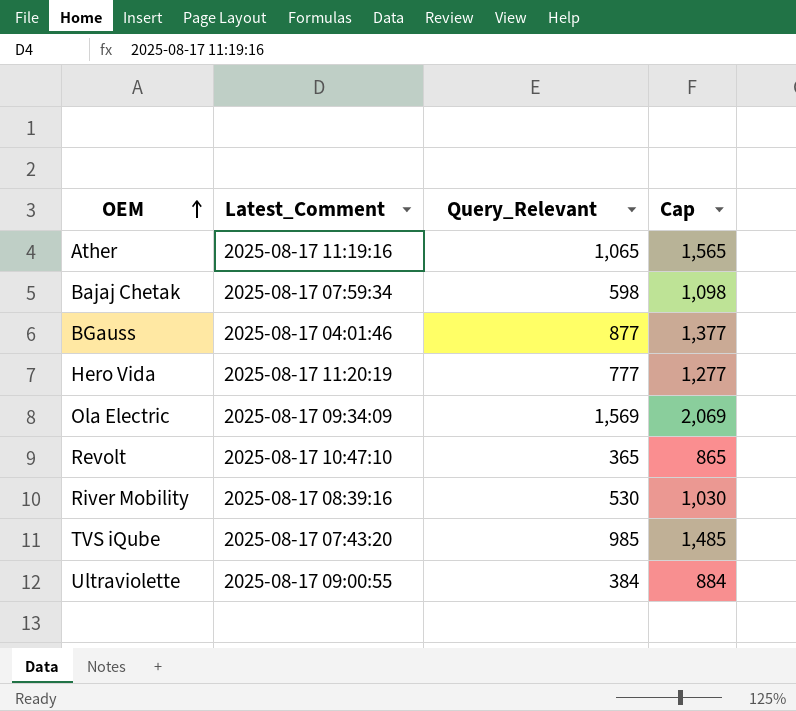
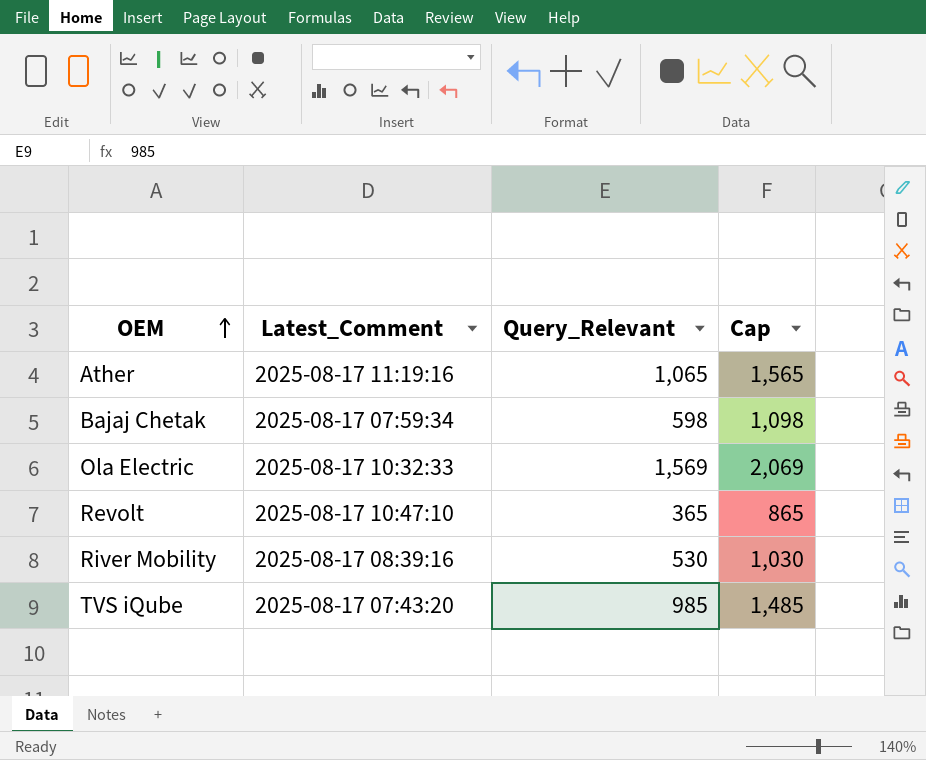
row BGauss: 2025-08-17 04:01:46 | 877 | 1,377 -> none
row Hero Vida: 2025-08-17 11:20:19 | 777 | 1,277 -> none
row Ultraviolette: 2025-08-17 09:00:55 | 384 | 884 -> none
Ola Electric | Latest_Comment: 2025-08-17 09:34:09 -> 2025-08-17 10:32:33

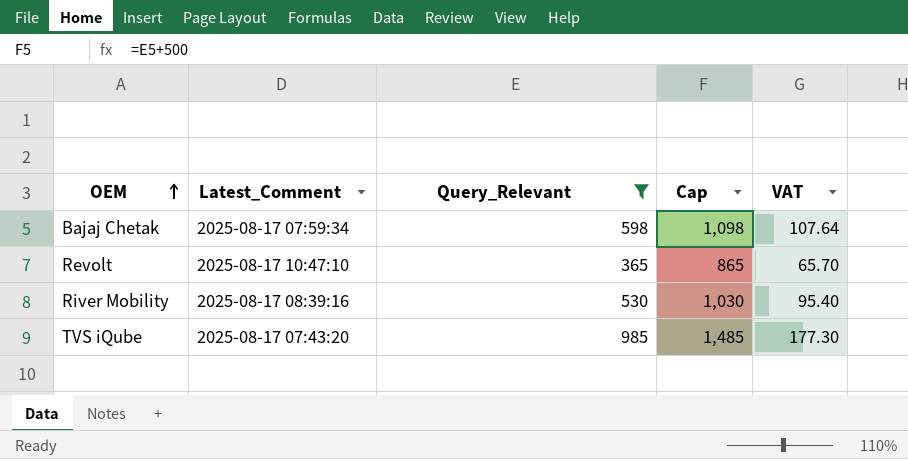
filter: none -> Query_Relevant <= 985
column VAT | formula: none -> [Query_Relevant] * 0.18

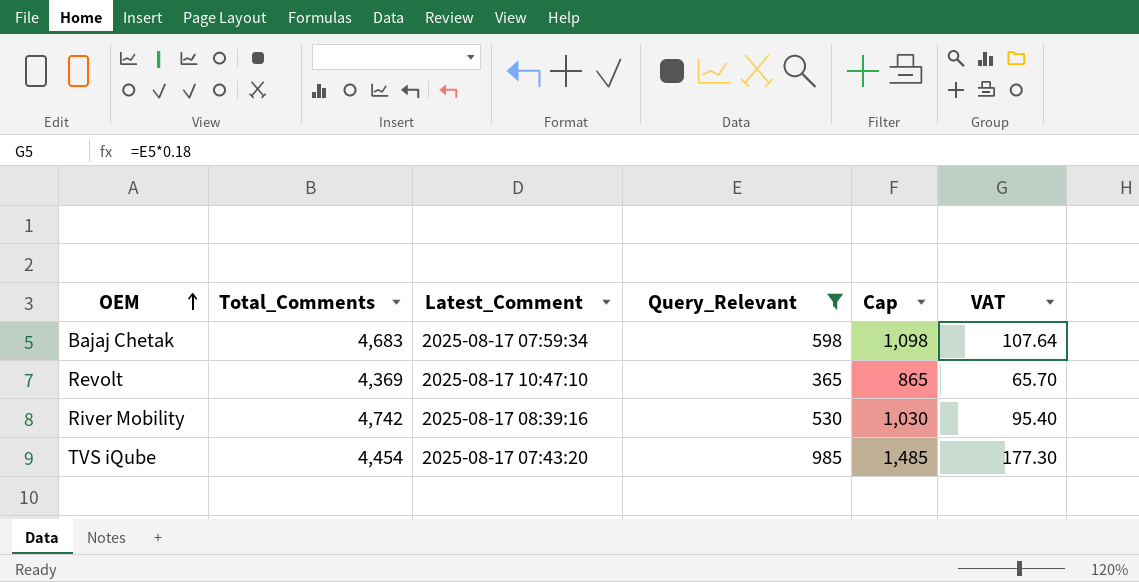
column Total_Comments | position: none -> 2

